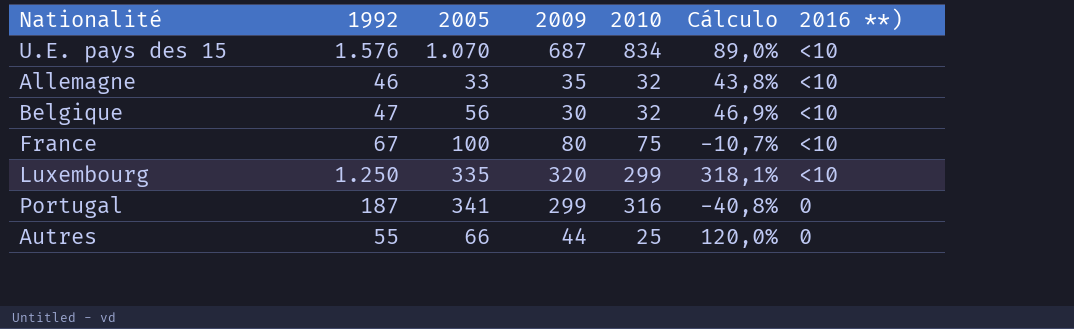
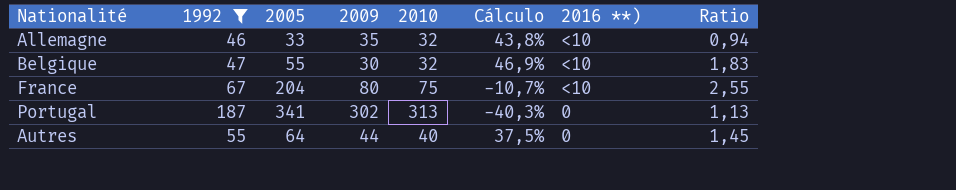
filter: none -> 1992 <= 187
column Ratio | formula: none -> [2005] / [2009]
Belgique | 2005: 56 -> 55
France | 2005: 100 -> 204
Portugal | 2009: 299 -> 302
Portugal | 2010: 316 -> 313
Portugal | Cálculo: -40,8% -> -40,3%
Autres | 2005: 66 -> 64
Autres | 2010: 25 -> 40
Autres | Cálculo: 120,0% -> 37,5%

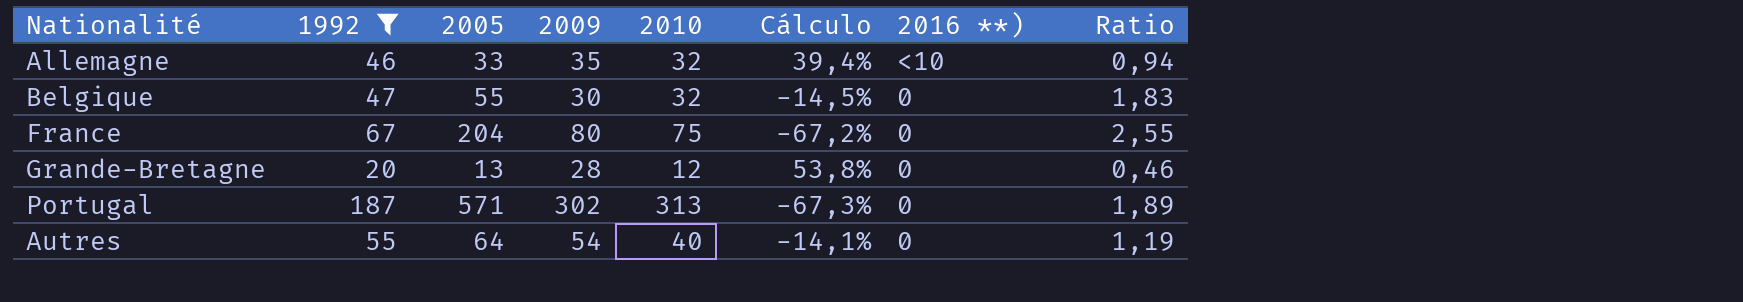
column Cálculo | formula: ([1992] - [2010]) / [2010] -> ([1992] - [2005]) / [2005]
Belgique | 2016 **): <10 -> 0
France | 2016 **): <10 -> 0
row Grande-Bretagne: none -> 20 | 13 | 28 | 12 | 53,8% | 0 | 0,46
Portugal | 2005: 341 -> 571
Portugal | Ratio: 1,13 -> 1,89
Autres | 2009: 44 -> 54
Autres | Ratio: 1,45 -> 1,19

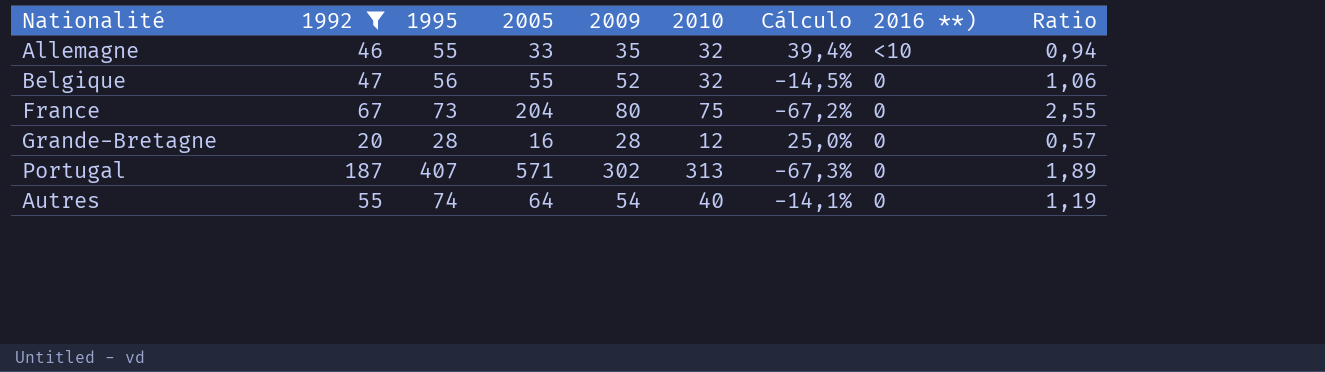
column 1995 | position: none -> 3
Belgique | 2009: 30 -> 52
Belgique | Ratio: 1,83 -> 1,06
Grande-Bretagne | 2005: 13 -> 16
Grande-Bretagne | Cálculo: 53,8% -> 25,0%
Grande-Bretagne | Ratio: 0,46 -> 0,57

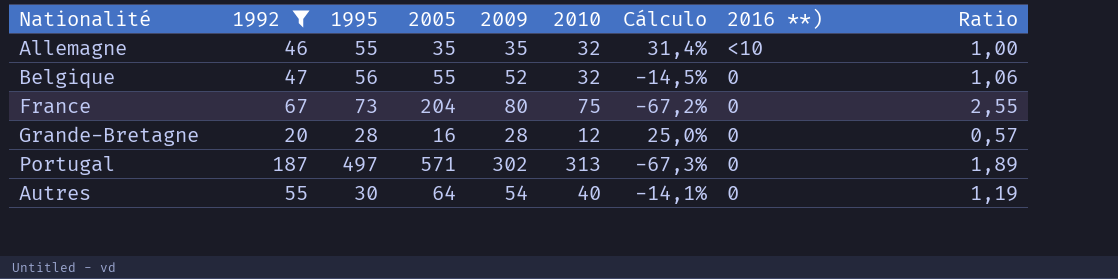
Allemagne | 2005: 33 -> 35
Allemagne | Cálculo: 39,4% -> 31,4%
Allemagne | Ratio: 0,94 -> 1,00
Portugal | 1995: 407 -> 497
Autres | 1995: 74 -> 30

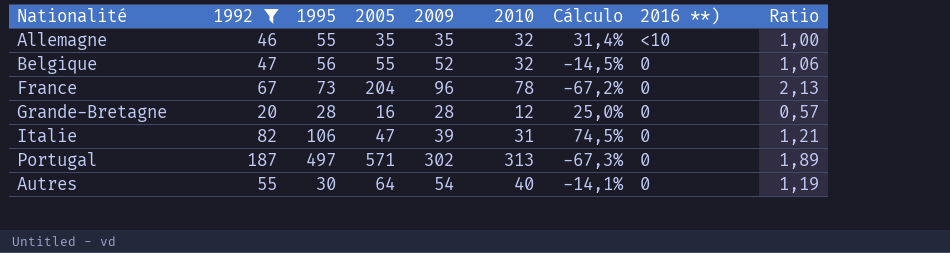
France | 2009: 80 -> 96
France | 2010: 75 -> 78
France | Ratio: 2,55 -> 2,13
row Italie: none -> 82 | 106 | 47 | 39 | 31 | 74,5% | 0 | 1,21

